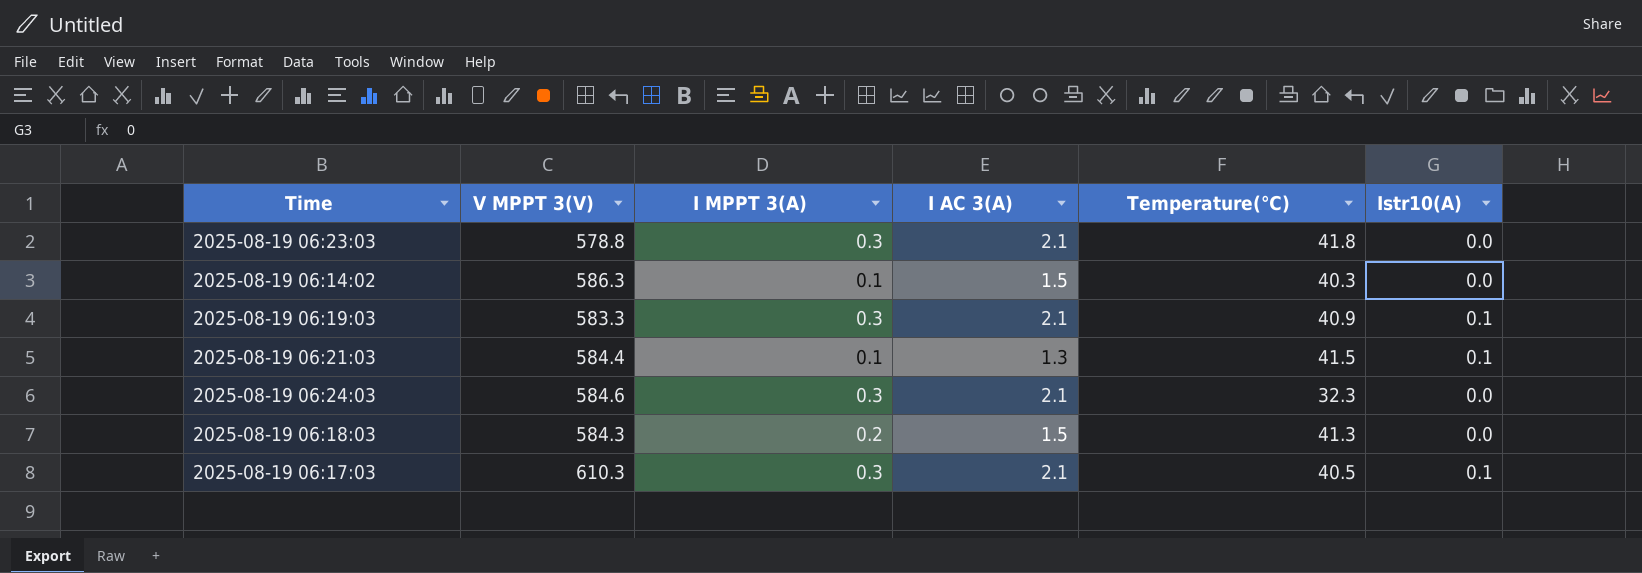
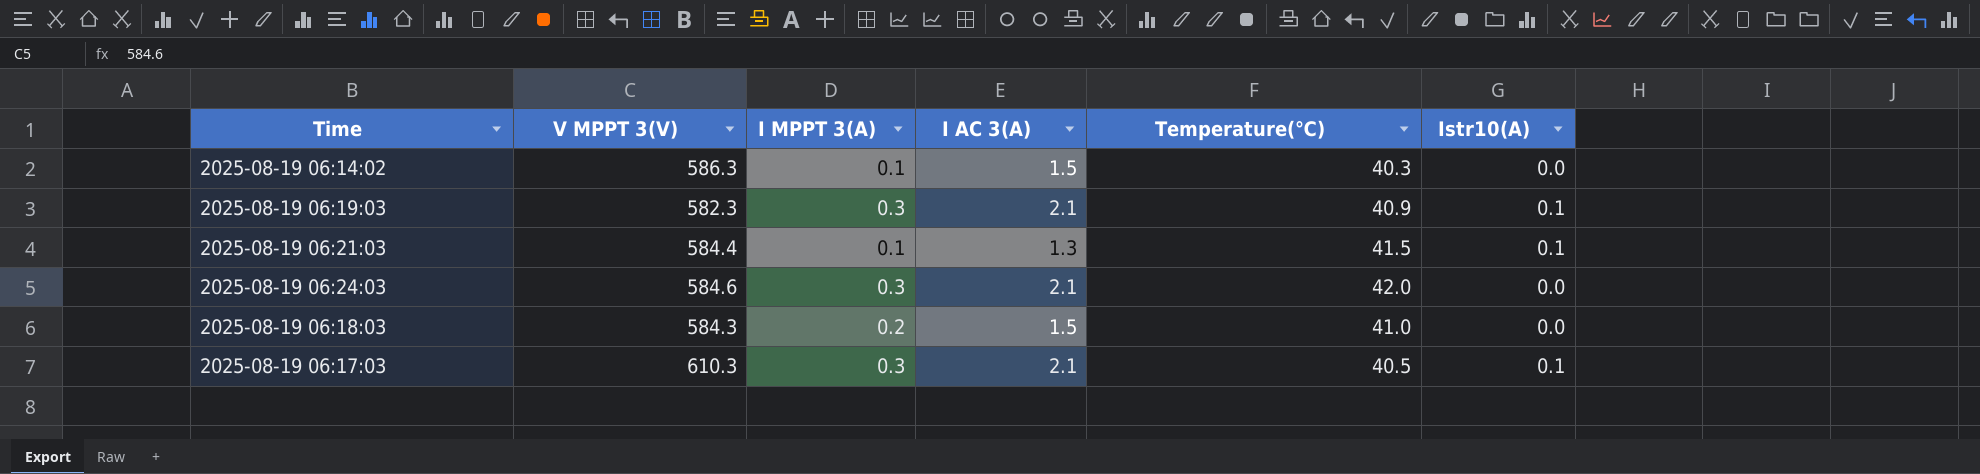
row 2025-08-19 06:23:03: 578.8 | 0.3 | 2.1 | 41.8 | 0.0 -> none
2025-08-19 06:19:03 | V MPPT 3(V): 583.3 -> 582.3
2025-08-19 06:24:03 | Temperature(℃): 32.3 -> 42.0
2025-08-19 06:18:03 | Temperature(℃): 41.3 -> 41.0

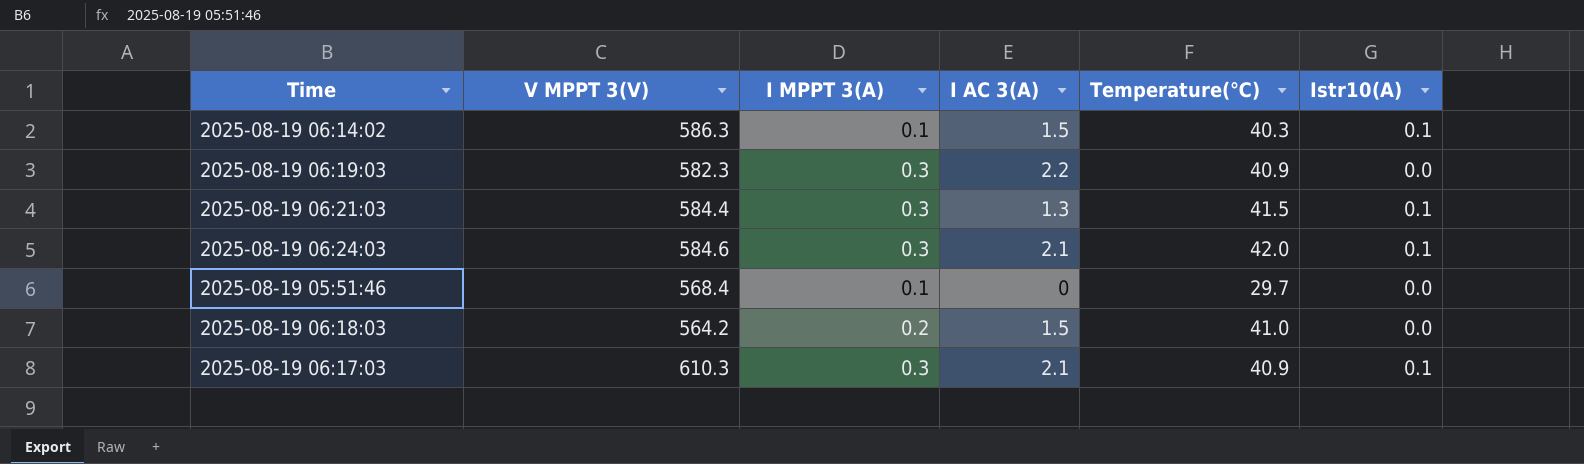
2025-08-19 06:14:02 | Istr10(A): 0.0 -> 0.1
2025-08-19 06:19:03 | I AC 3(A): 2.1 -> 2.2
2025-08-19 06:19:03 | Istr10(A): 0.1 -> 0.0
2025-08-19 06:21:03 | I MPPT 3(A): 0.1 -> 0.3
2025-08-19 06:24:03 | Istr10(A): 0.0 -> 0.1
row 2025-08-19 05:51:46: none -> 568.4 | 0.1 | 0 | 29.7 | 0.0
2025-08-19 06:18:03 | V MPPT 3(V): 584.3 -> 564.2
2025-08-19 06:17:03 | Temperature(℃): 40.5 -> 40.9

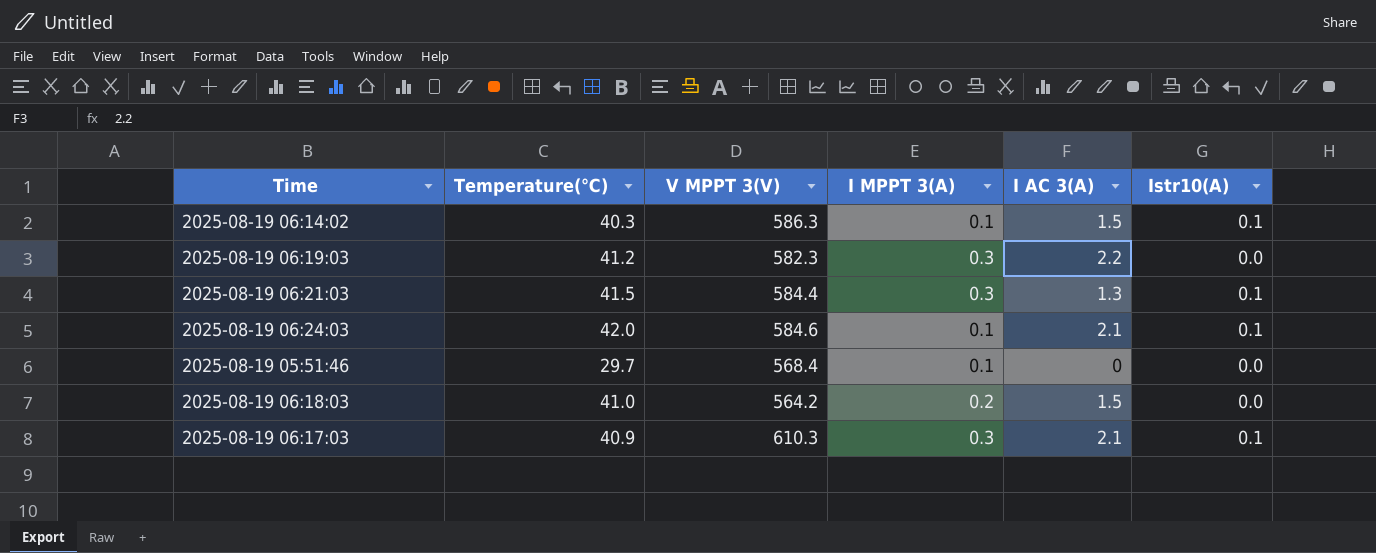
column Temperature(℃) | position: 5 -> 2
2025-08-19 06:19:03 | Temperature(℃): 40.9 -> 41.2
2025-08-19 06:24:03 | I MPPT 3(A): 0.3 -> 0.1

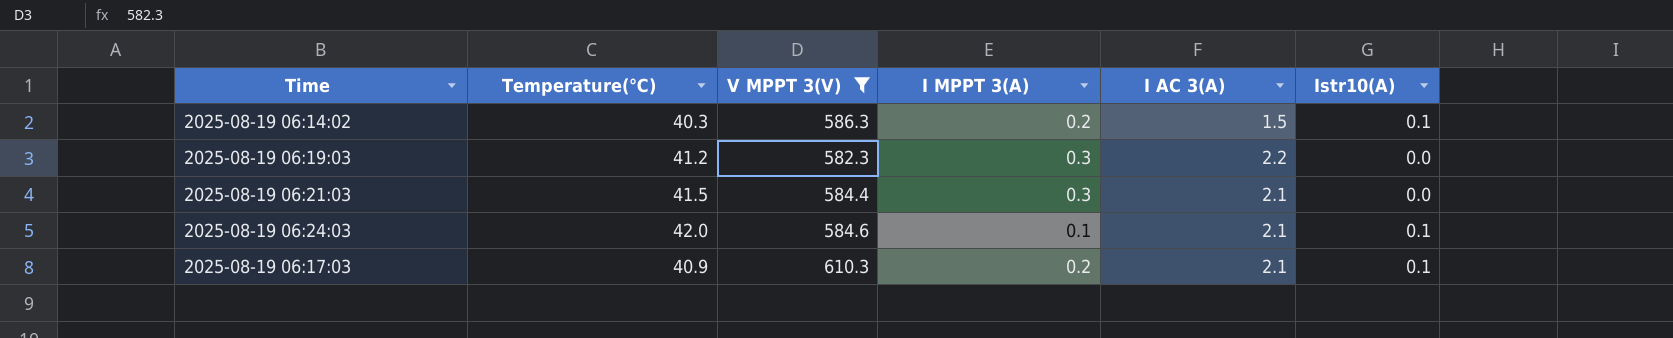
filter: none -> V MPPT 3(V) >= 582.3
2025-08-19 06:14:02 | I MPPT 3(A): 0.1 -> 0.2
2025-08-19 06:21:03 | I AC 3(A): 1.3 -> 2.1
2025-08-19 06:21:03 | Istr10(A): 0.1 -> 0.0
2025-08-19 06:17:03 | I MPPT 3(A): 0.3 -> 0.2

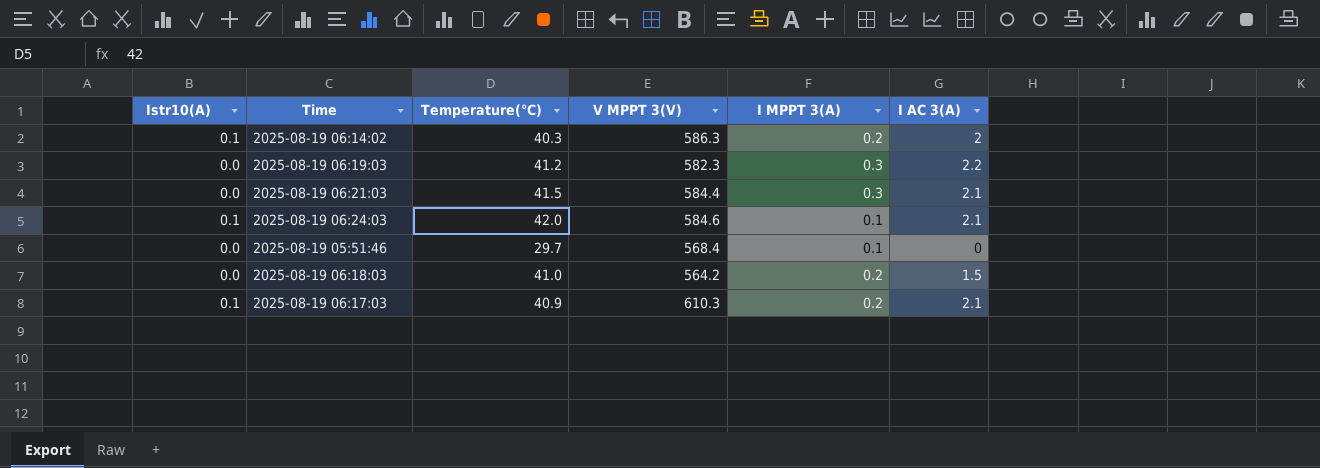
filter: V MPPT 3(V) >= 582.3 -> none
column Istr10(A) | position: 6 -> 1
2025-08-19 06:14:02 | I AC 3(A): 1.5 -> 2

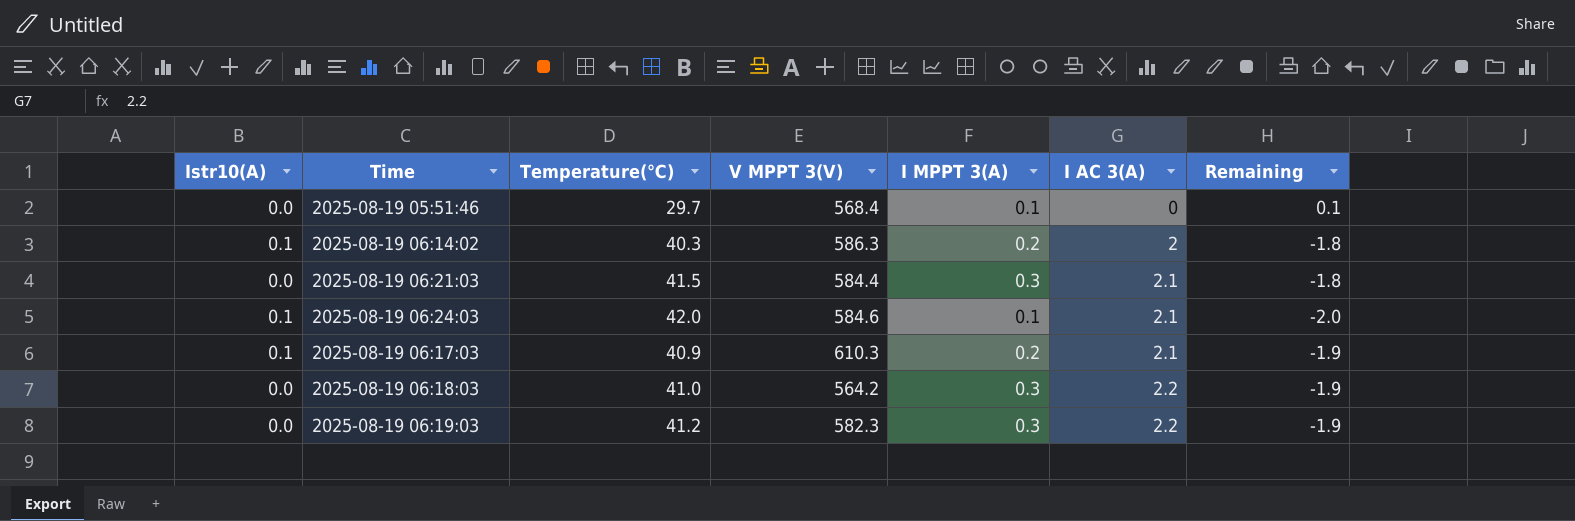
row order: none -> I AC 3(A) ascending
column Remaining | formula: none -> [I MPPT 3(A)] - [I AC 3(A)]
2025-08-19 06:18:03 | I MPPT 3(A): 0.2 -> 0.3
2025-08-19 06:18:03 | I AC 3(A): 1.5 -> 2.2

